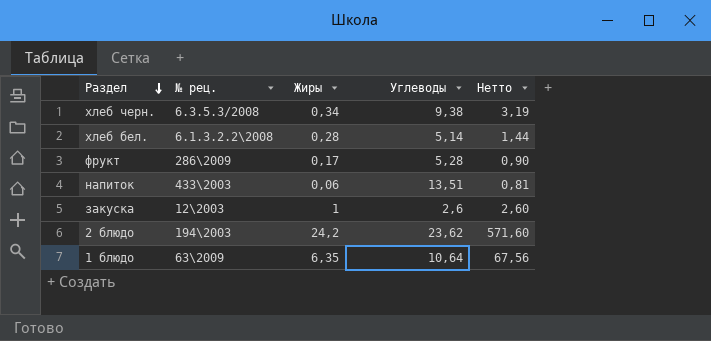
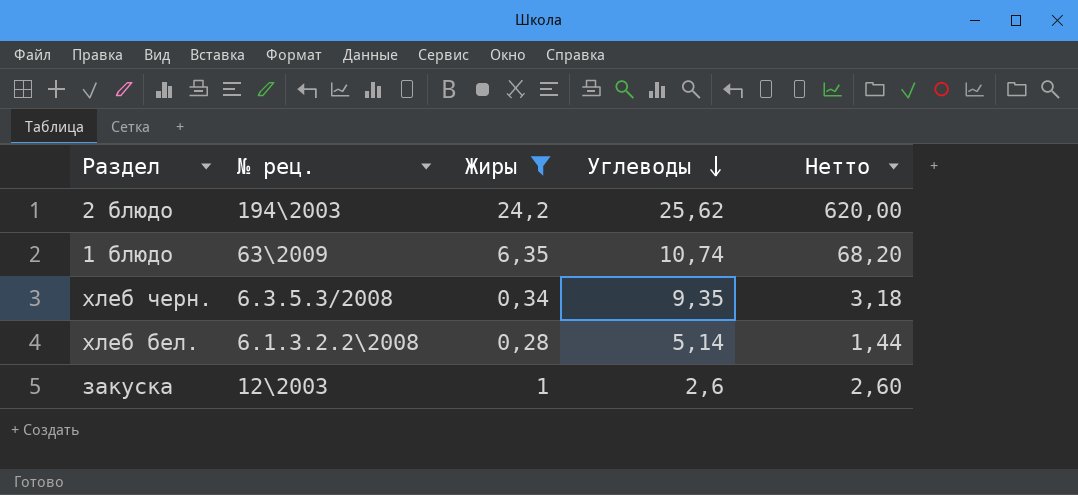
filter: none -> Жиры >= 0,28
row order: Раздел descending -> Углеводы descending
2 блюдо | Углеводы: 23,62 -> 25,62
2 блюдо | Нетто: 571,60 -> 620,00
1 блюдо | Углеводы: 10,64 -> 10,74
1 блюдо | Нетто: 67,56 -> 68,20
хлеб черн. | Углеводы: 9,38 -> 9,35
хлеб черн. | Нетто: 3,19 -> 3,18

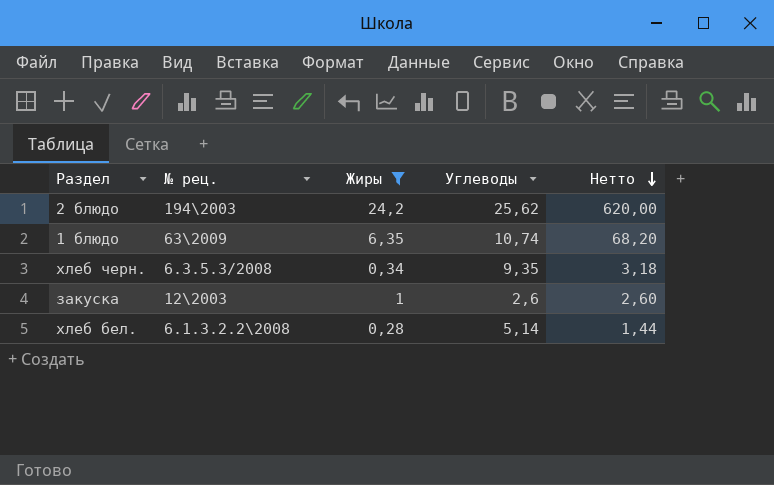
row order: Углеводы descending -> Нетто descending

